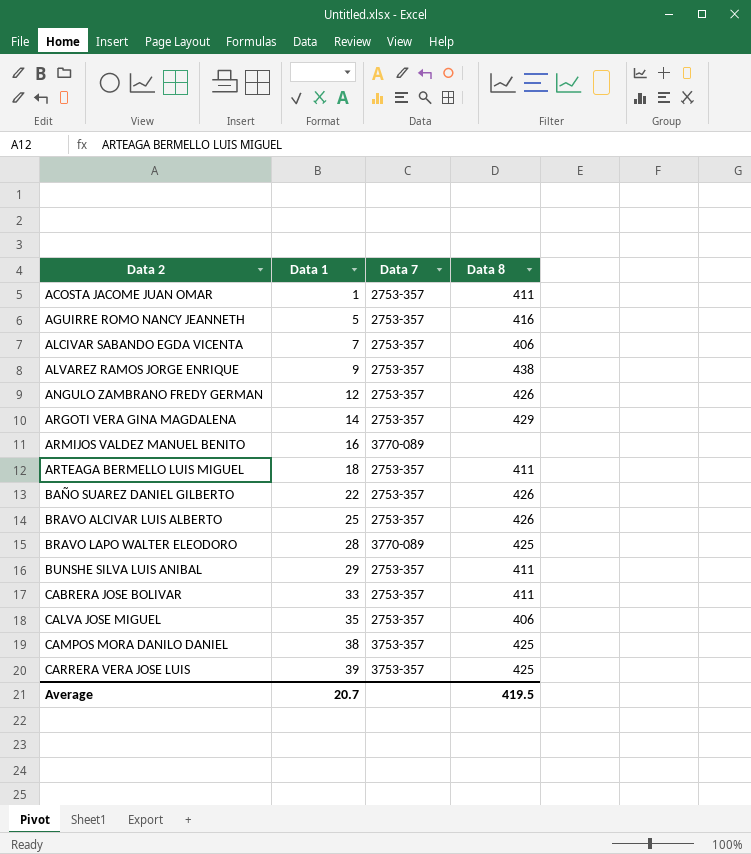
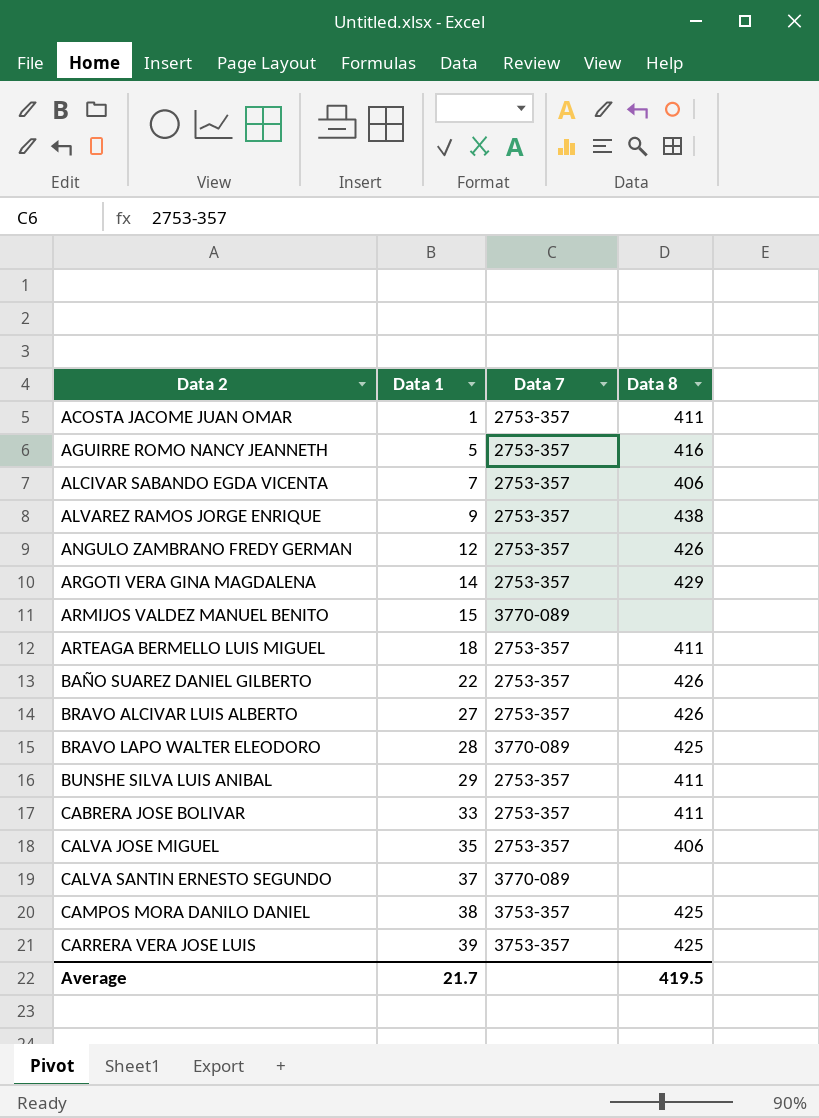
ARMIJOS VALDEZ MANUEL BENITO | Data 1: 16 -> 15
BRAVO ALCIVAR LUIS ALBERTO | Data 1: 25 -> 27
row CALVA SANTIN ERNESTO SEGUNDO: none -> 37 | 3770-089 | none
Average | Data 1: 20.7 -> 21.7

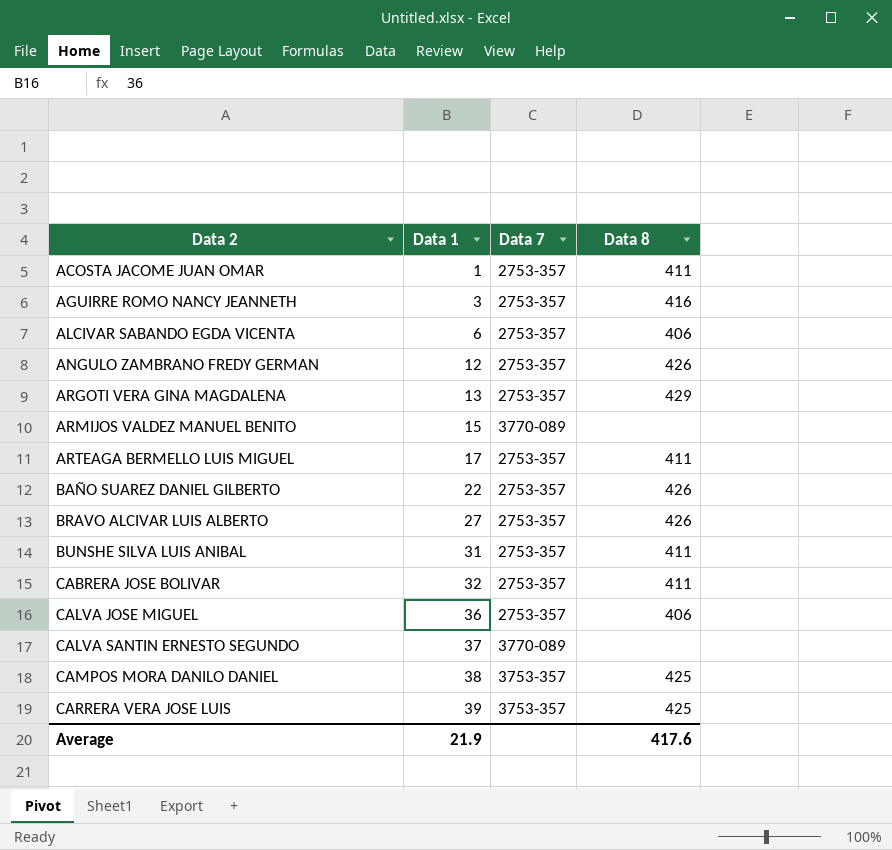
row ALVAREZ RAMOS JORGE ENRIQUE: 9 | 2753-357 | 438 -> none
row BRAVO LAPO WALTER ELEODORO: 28 | 3770-089 | 425 -> none
AGUIRRE ROMO NANCY JEANNETH | Data 1: 5 -> 3
ALCIVAR SABANDO EGDA VICENTA | Data 1: 7 -> 6
ARGOTI VERA GINA MAGDALENA | Data 1: 14 -> 13
ARTEAGA BERMELLO LUIS MIGUEL | Data 1: 18 -> 17
BUNSHE SILVA LUIS ANIBAL | Data 1: 29 -> 31
CABRERA JOSE BOLIVAR | Data 1: 33 -> 32
CALVA JOSE MIGUEL | Data 1: 35 -> 36
Average | Data 1: 21.7 -> 21.9
Average | Data 8: 419.5 -> 417.6

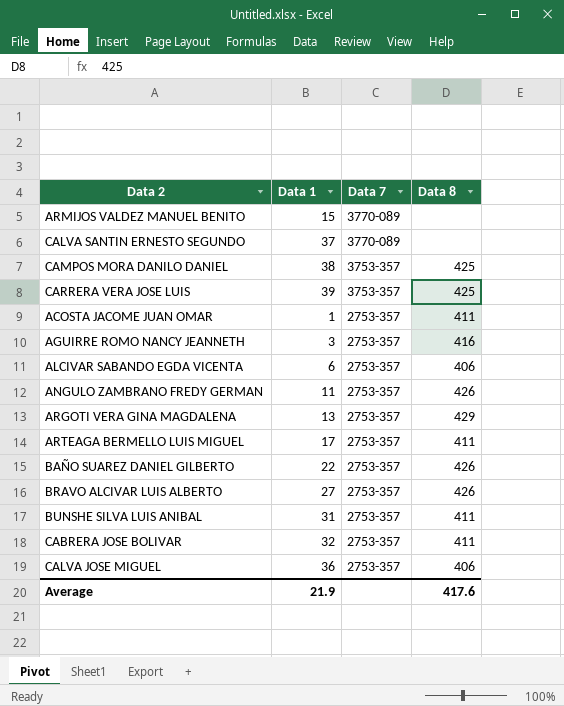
row order: Data 2 ascending -> Data 7 descending
ANGULO ZAMBRANO FREDY GERMAN | Data 1: 12 -> 11

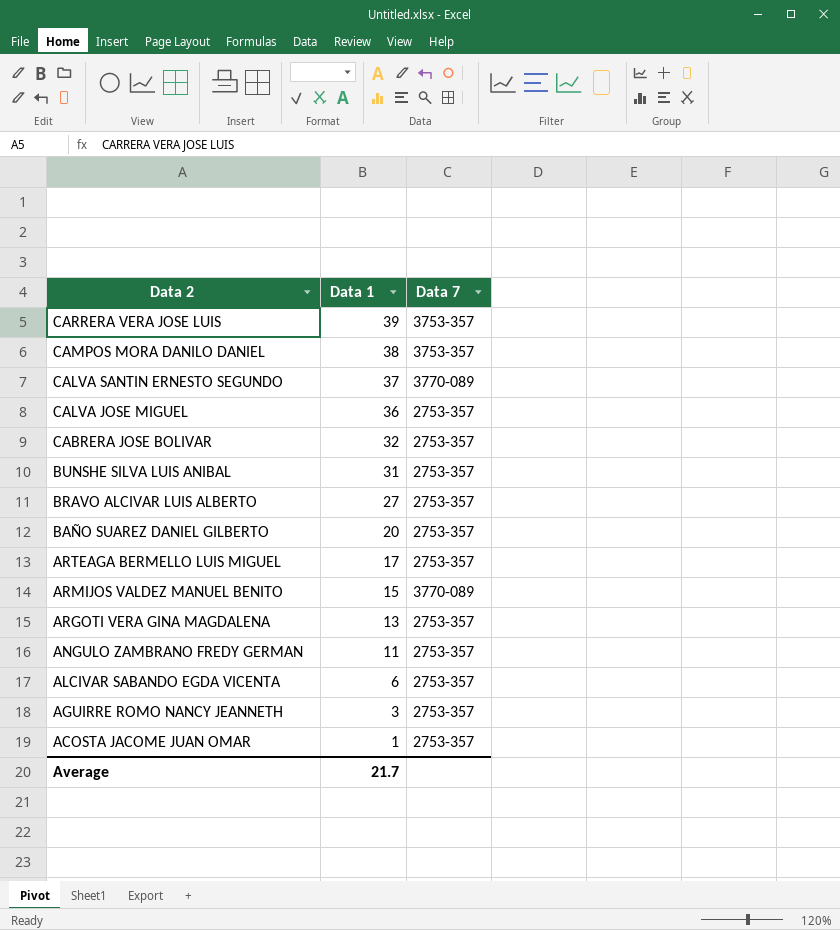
row order: Data 7 descending -> Data 2 descending
column Data 8 | position: 4 -> none
BAÑO SUAREZ DANIEL GILBERTO | Data 1: 22 -> 20
Average | Data 1: 21.9 -> 21.7

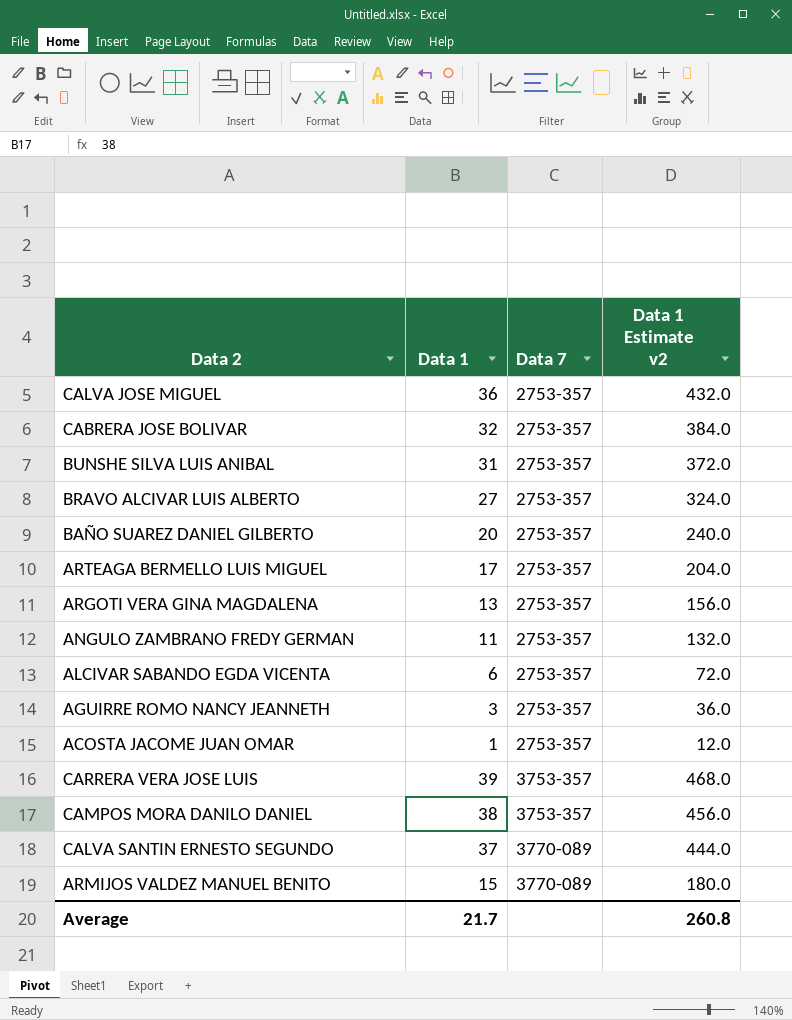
row order: Data 2 descending -> Data 7 ascending
column Data 1 Estimate v2 | formula: none -> [Data 1] * 12

